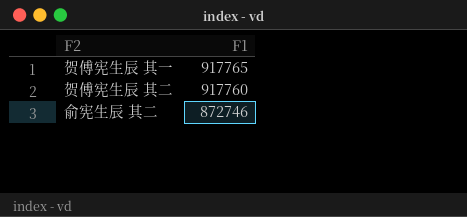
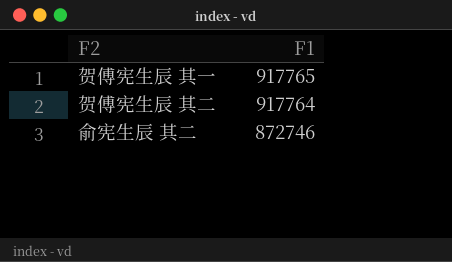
贺傅宪生辰 其二 | F1: 917760 -> 917764

